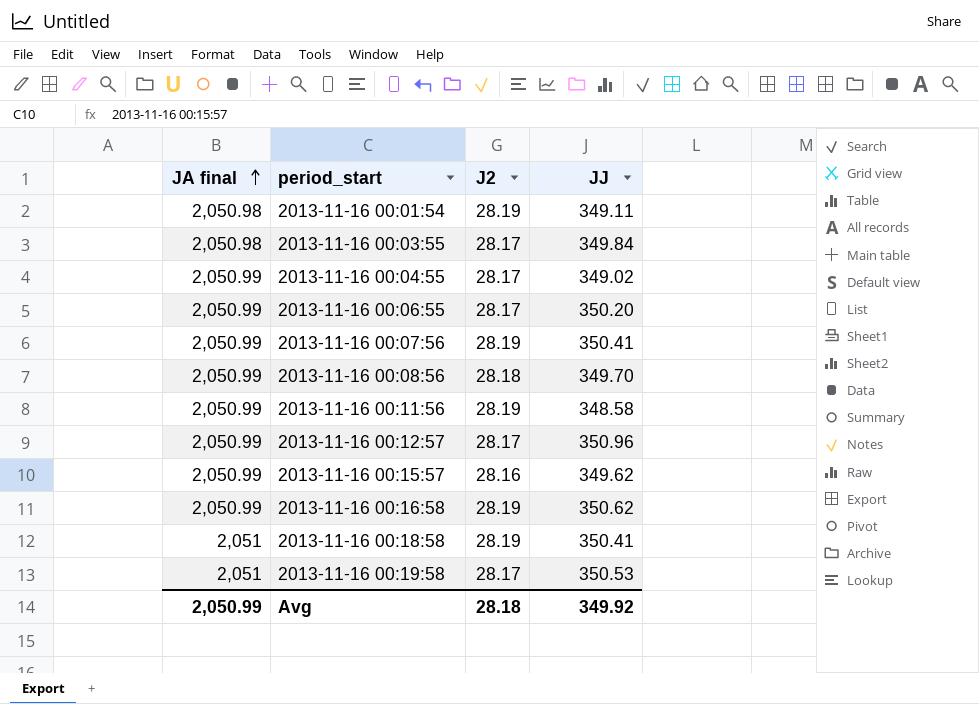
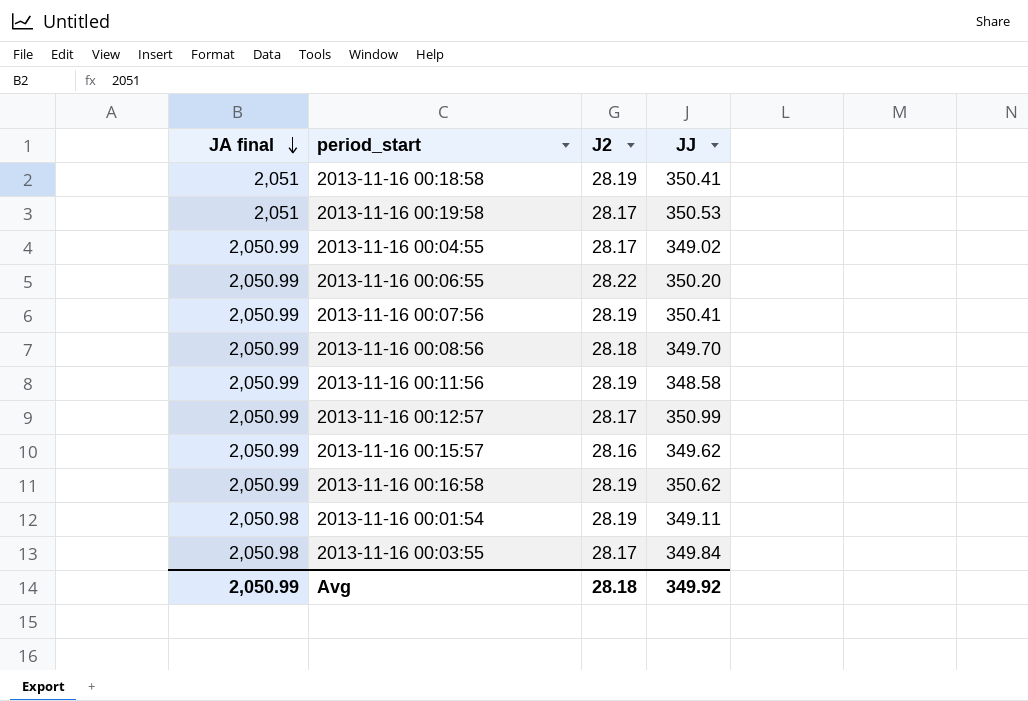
row order: JA final ascending -> JA final descending
2013-11-16 00:06:55 | J2: 28.17 -> 28.22
2013-11-16 00:12:57 | JJ: 350.96 -> 350.99

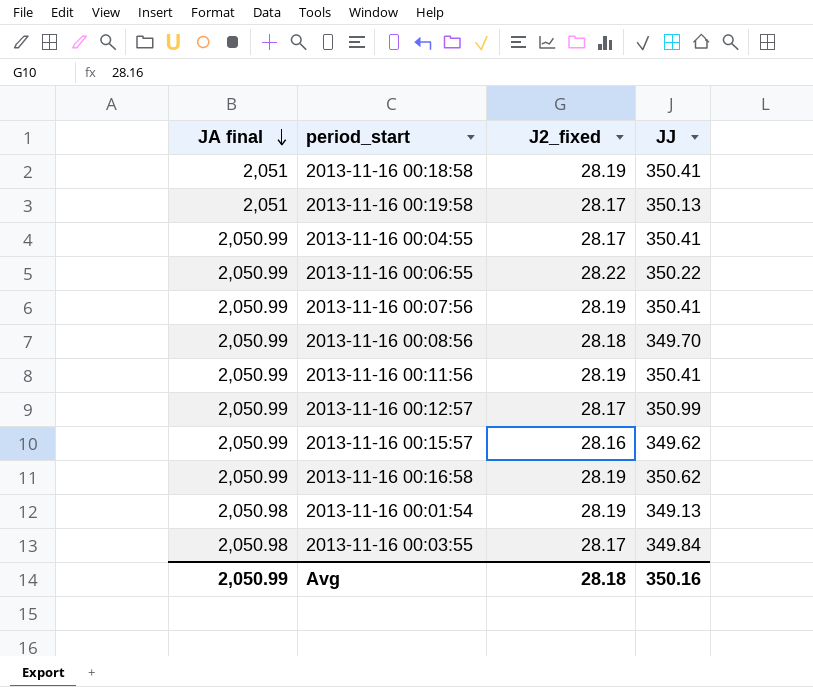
column name: J2 -> J2_fixed
2013-11-16 00:19:58 | JJ: 350.53 -> 350.13
2013-11-16 00:04:55 | JJ: 349.02 -> 350.41
2013-11-16 00:06:55 | JJ: 350.20 -> 350.22
2013-11-16 00:11:56 | JJ: 348.58 -> 350.41
2013-11-16 00:01:54 | JJ: 349.11 -> 349.13
Avg | JJ: 349.92 -> 350.16

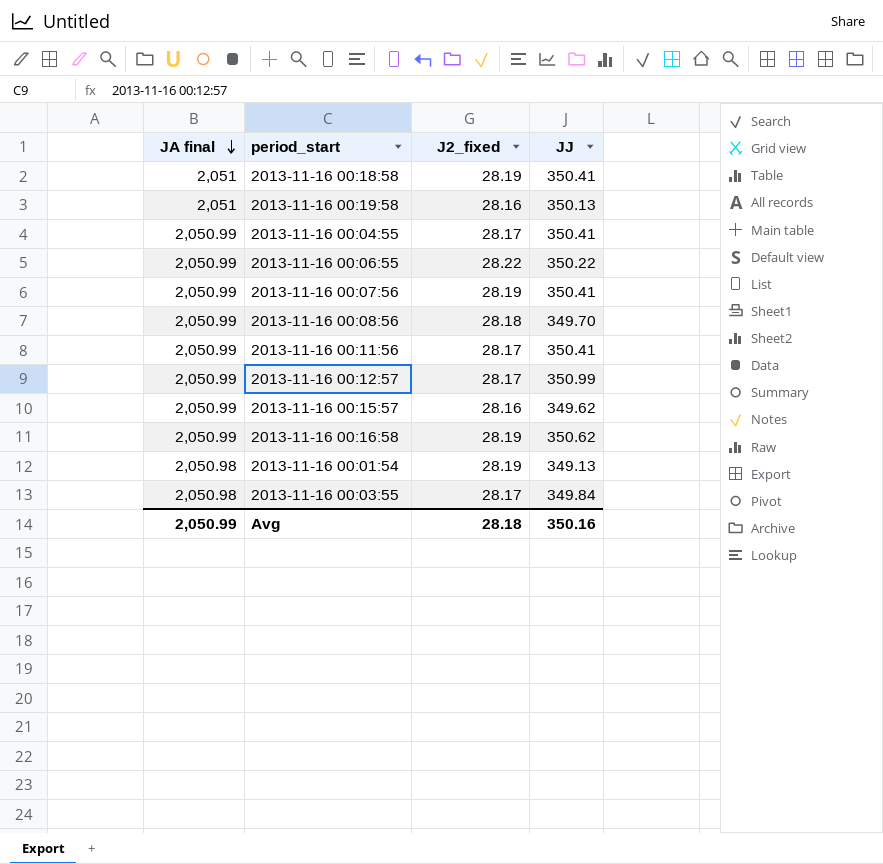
2013-11-16 00:19:58 | J2_fixed: 28.17 -> 28.16
2013-11-16 00:11:56 | J2_fixed: 28.19 -> 28.17

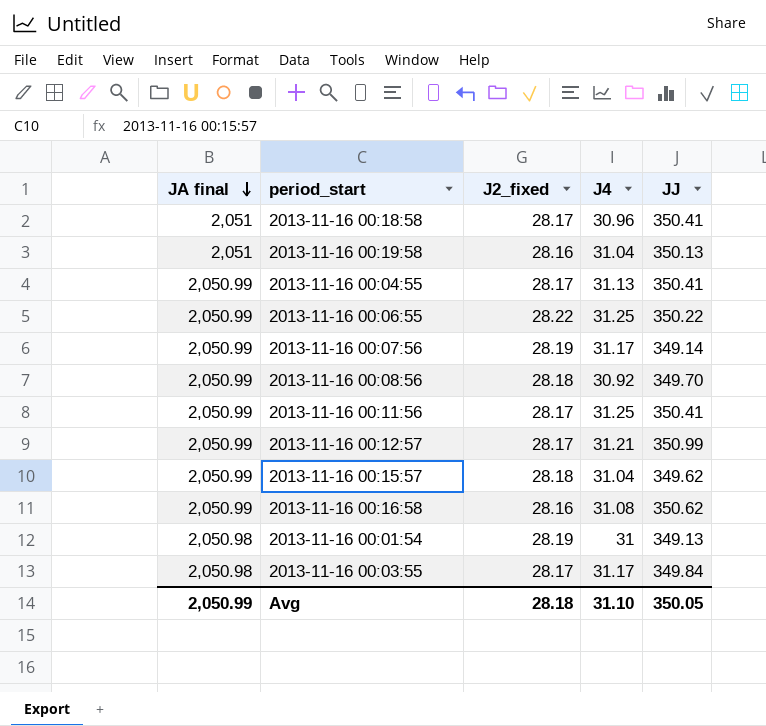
column J4 | position: none -> 4
2013-11-16 00:18:58 | J2_fixed: 28.19 -> 28.17
2013-11-16 00:07:56 | JJ: 350.41 -> 349.14
2013-11-16 00:15:57 | J2_fixed: 28.16 -> 28.18
2013-11-16 00:16:58 | J2_fixed: 28.19 -> 28.16
Avg | JJ: 350.16 -> 350.05

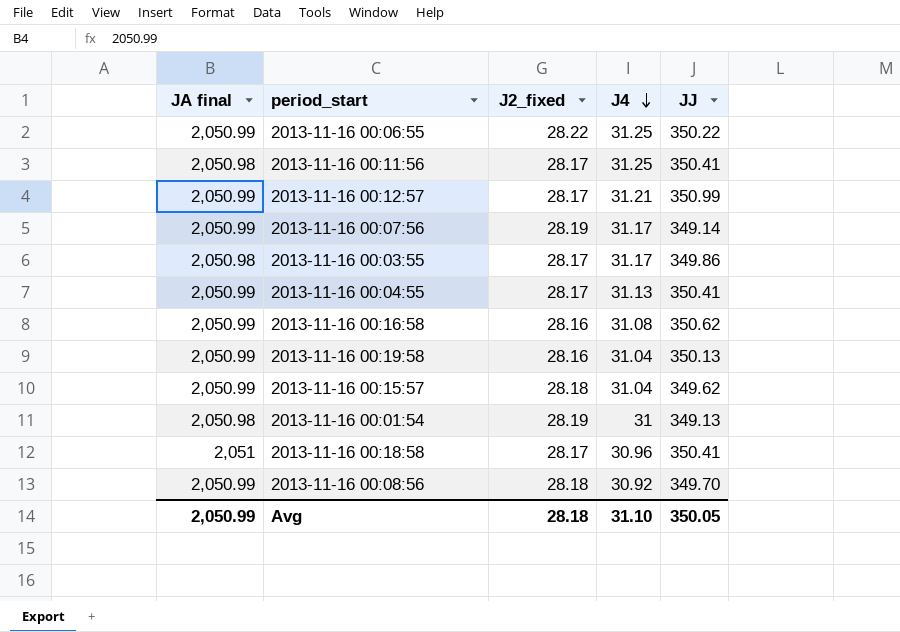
row order: JA final descending -> J4 descending
2013-11-16 00:11:56 | JA final: 2,050.99 -> 2,050.98
2013-11-16 00:03:55 | JJ: 349.84 -> 349.86
2013-11-16 00:19:58 | JA final: 2,051 -> 2,050.99

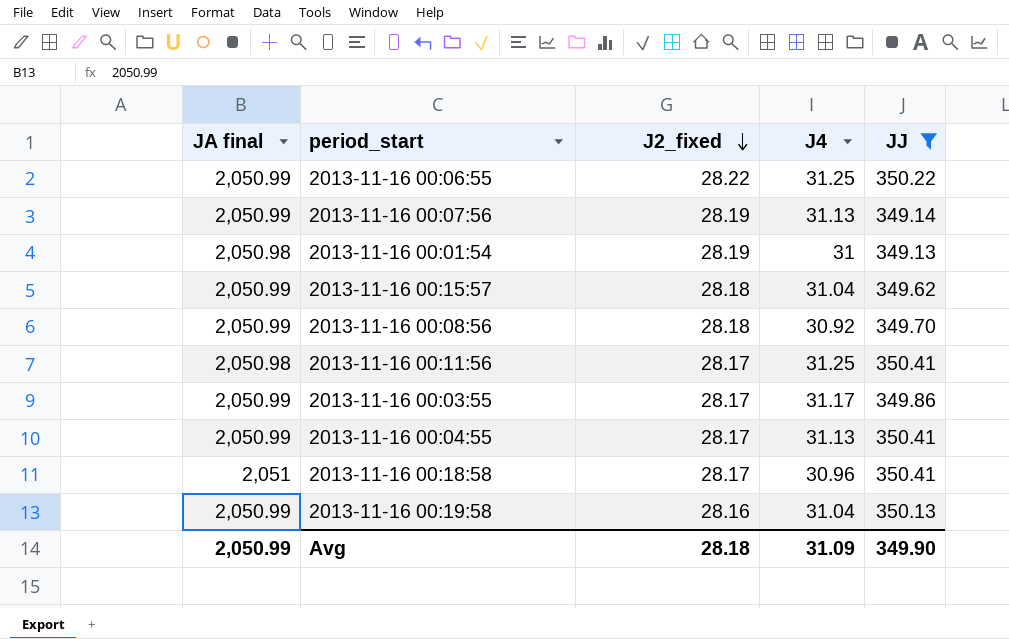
filter: none -> JJ <= 350.41
row order: J4 descending -> J2_fixed descending
2013-11-16 00:07:56 | J4: 31.17 -> 31.13
2013-11-16 00:03:55 | JA final: 2,050.98 -> 2,050.99
Avg | J4: 31.10 -> 31.09
Avg | JJ: 350.05 -> 349.90

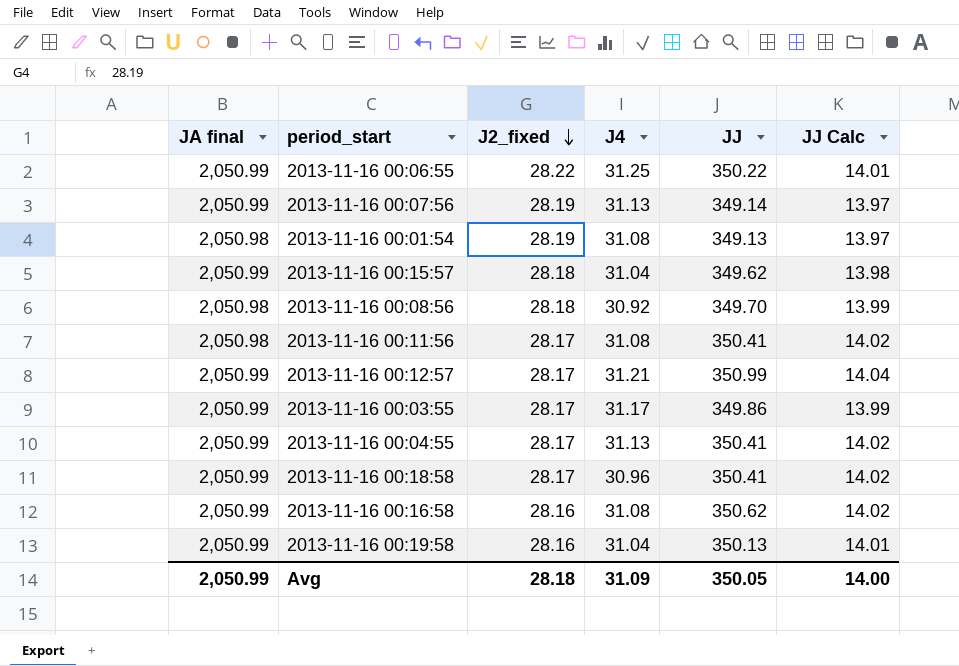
filter: JJ <= 350.41 -> none
column JJ Calc | formula: none -> [JJ] * 0.04
2013-11-16 00:01:54 | J4: 31 -> 31.08
2013-11-16 00:08:56 | JA final: 2,050.99 -> 2,050.98
2013-11-16 00:11:56 | J4: 31.25 -> 31.08
2013-11-16 00:18:58 | JA final: 2,051 -> 2,050.99
Avg | JJ: 349.90 -> 350.05

